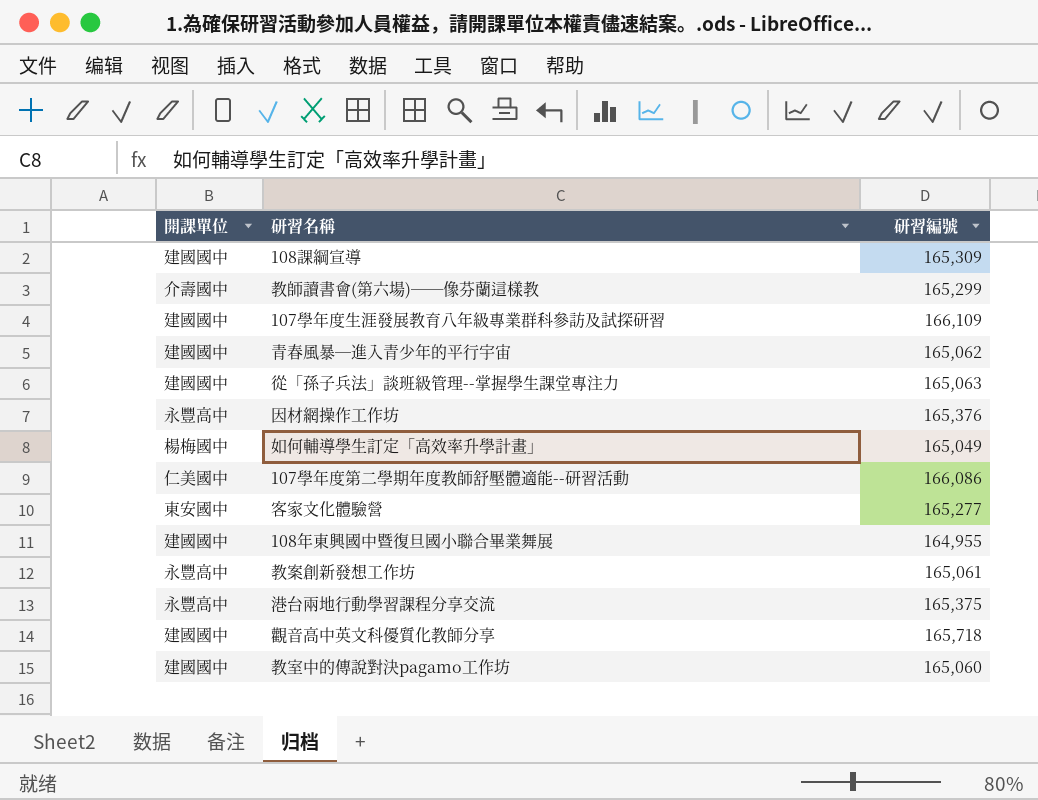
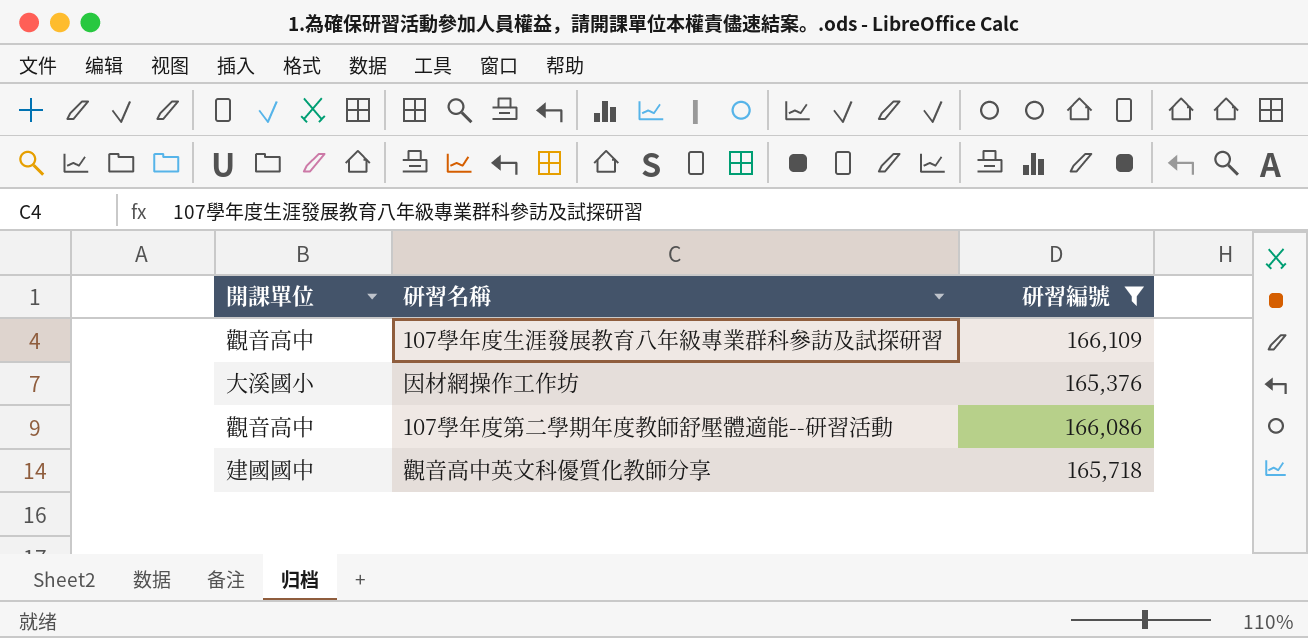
filter: none -> 研習編號 >= 165,376
107學年度生涯發展教育八年級專業群科參訪及試探研習 | 開課單位: 建國國中 -> 觀音高中
因材網操作工作坊 | 開課單位: 永豐高中 -> 大溪國小
107學年度第二學期年度教師舒壓體適能--研習活動 | 開課單位: 仁美國中 -> 觀音高中

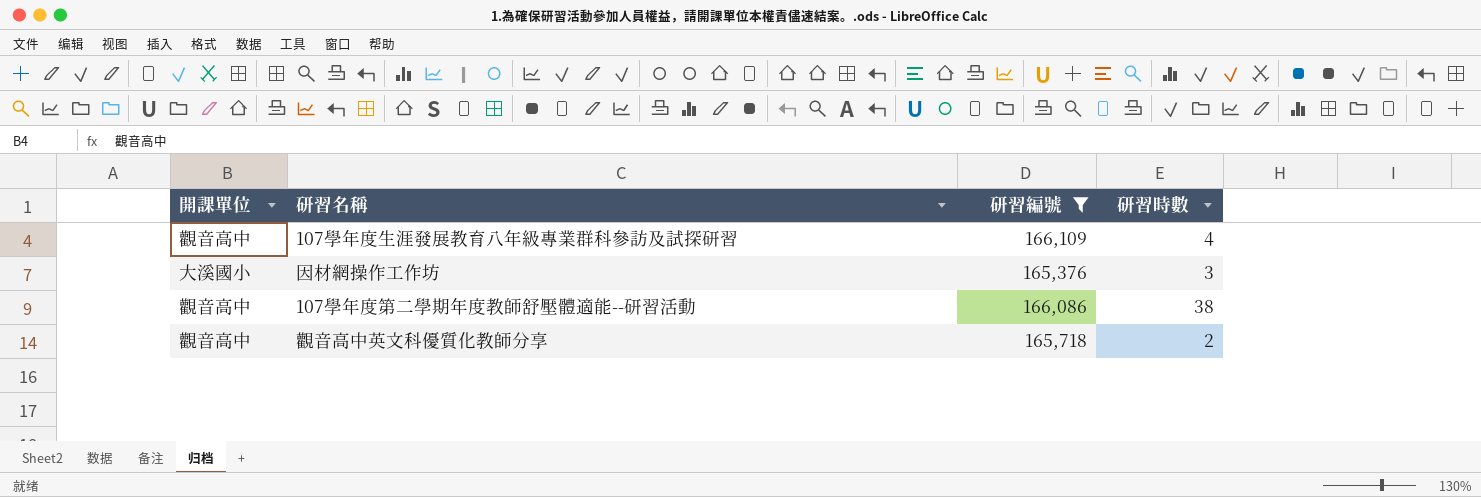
column 研習時數 | position: none -> 4
觀音高中英文科優質化教師分享 | 開課單位: 建國國中 -> 觀音高中

